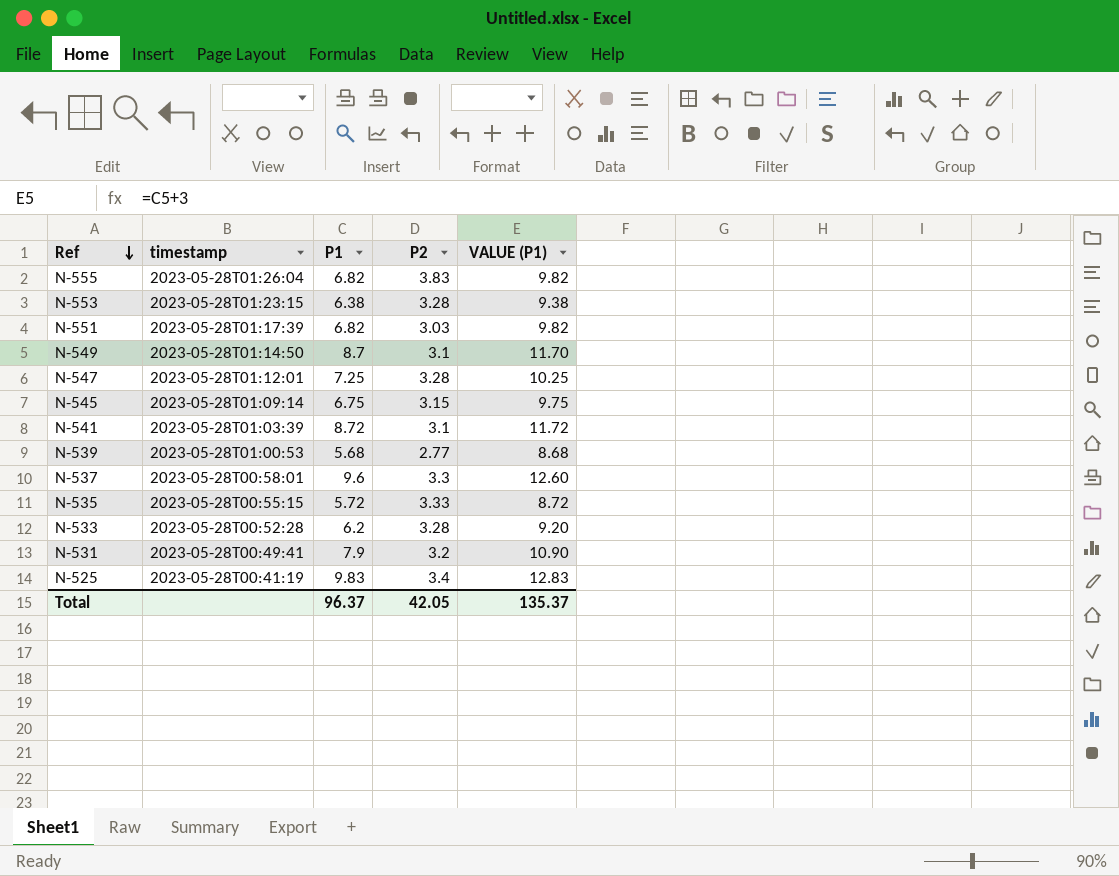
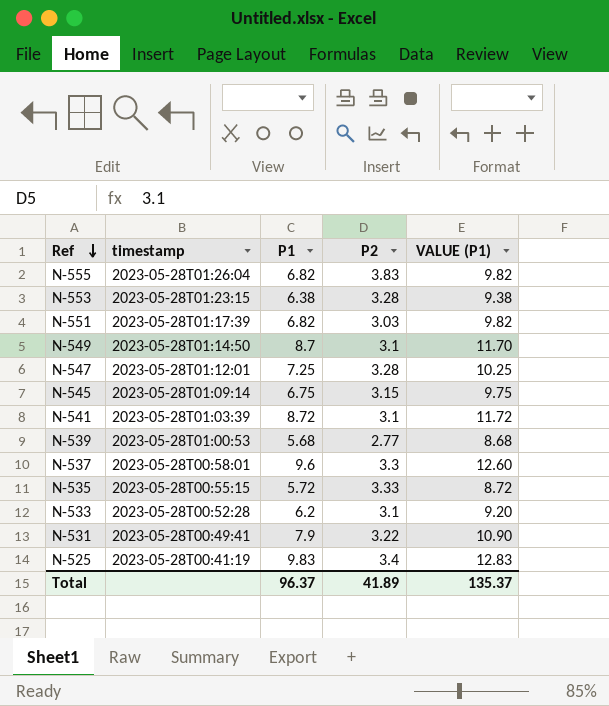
N-533 | P2: 3.28 -> 3.1
N-531 | P2: 3.2 -> 3.22
Total | P2: 42.05 -> 41.89

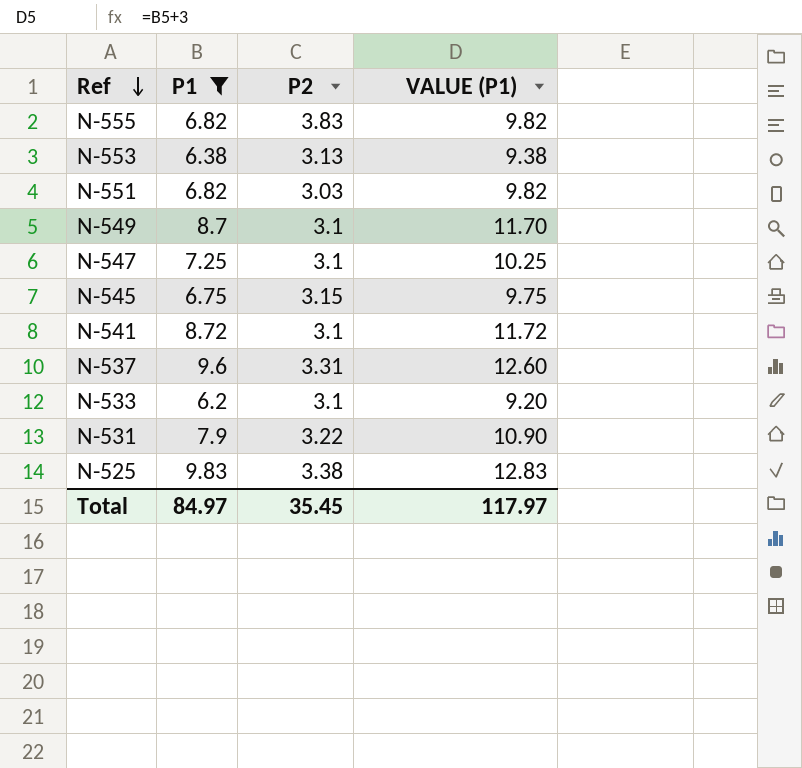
filter: none -> P1 >= 6.2
column timestamp | position: 2 -> none
N-553 | P2: 3.28 -> 3.13
N-547 | P2: 3.28 -> 3.1
N-537 | P2: 3.3 -> 3.31
N-525 | P2: 3.4 -> 3.38
Total | P1: 96.37 -> 84.97
Total | P2: 41.89 -> 35.45
Total | VALUE (P1): 135.37 -> 117.97

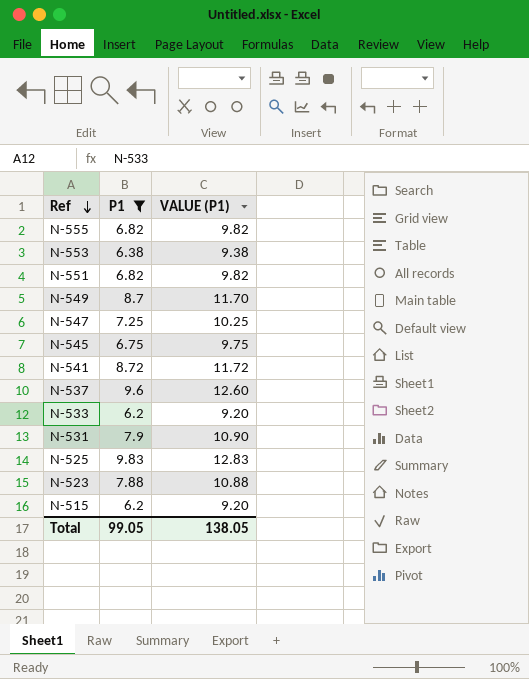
column P2 | position: 3 -> none
row N-523: none -> 7.88 | 10.88
row N-515: none -> 6.2 | 9.20
Total | P1: 84.97 -> 99.05
Total | VALUE (P1): 117.97 -> 138.05

